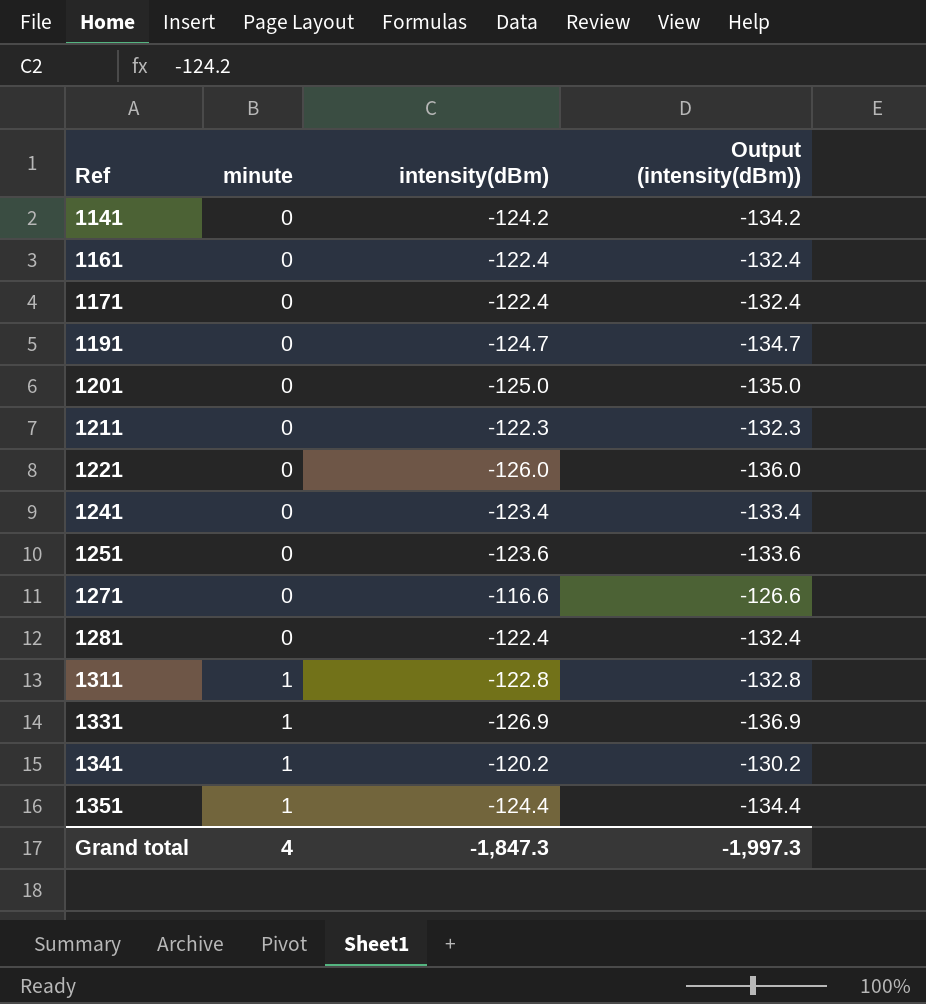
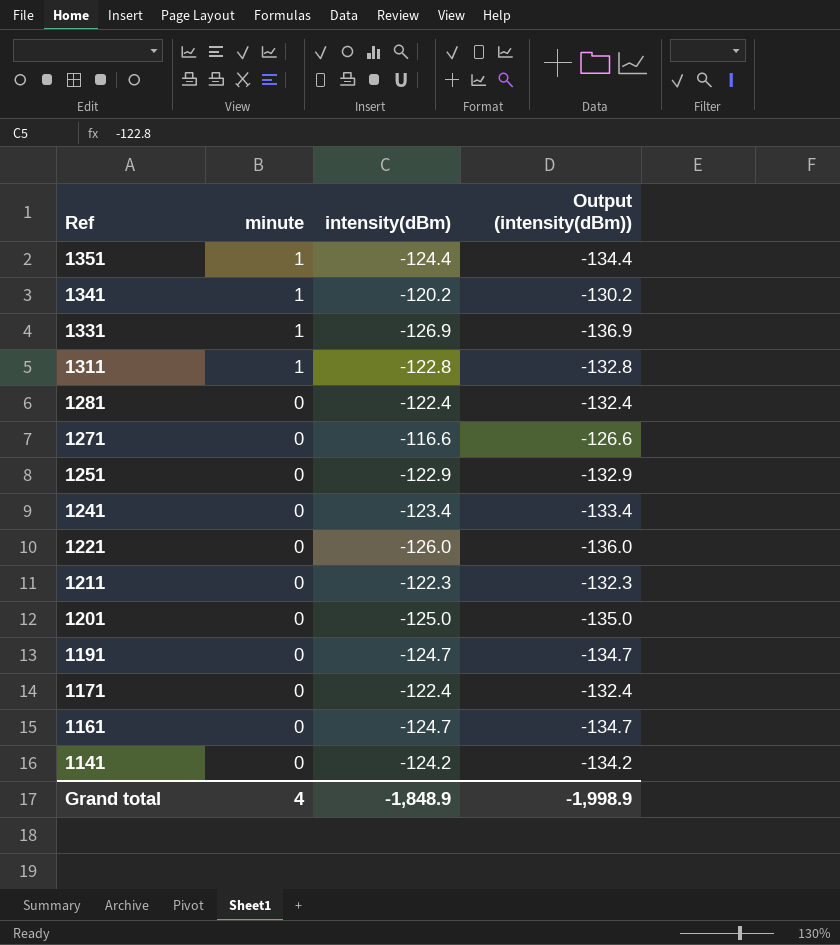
row order: Ref ascending -> Ref descending
1251 | intensity(dBm): -123.6 -> -122.9
1251 | Output (intensity(dBm)): -133.6 -> -132.9
1161 | intensity(dBm): -122.4 -> -124.7
1161 | Output (intensity(dBm)): -132.4 -> -134.7
Grand total | intensity(dBm): -1,847.3 -> -1,848.9
Grand total | Output (intensity(dBm)): -1,997.3 -> -1,998.9

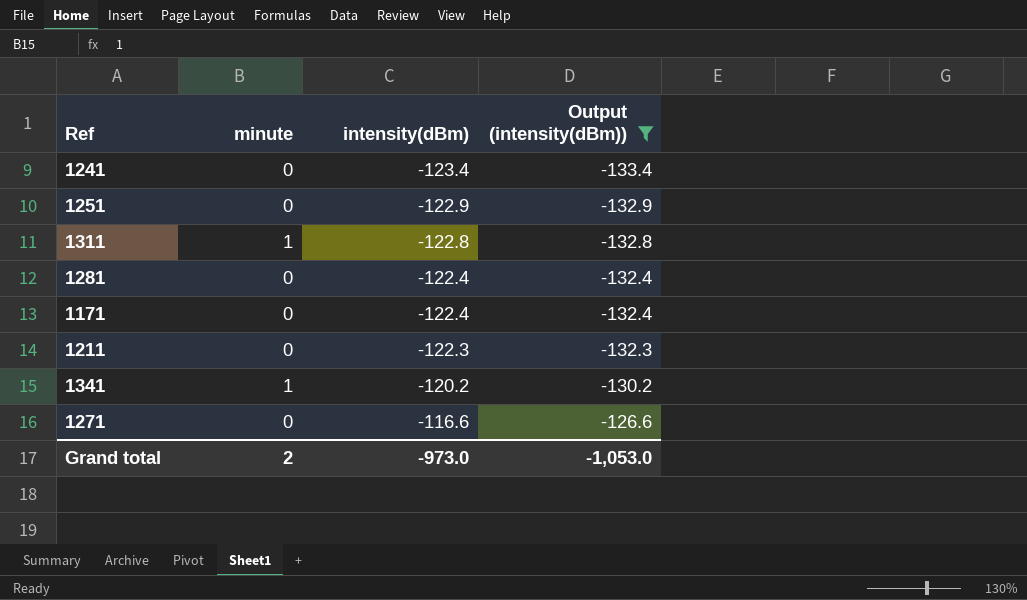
filter: none -> Output (intensity(dBm)) >= -133.4
row order: Ref descending -> intensity(dBm) ascending
Grand total | minute: 4 -> 2
Grand total | intensity(dBm): -1,848.9 -> -973.0
Grand total | Output (intensity(dBm)): -1,998.9 -> -1,053.0

